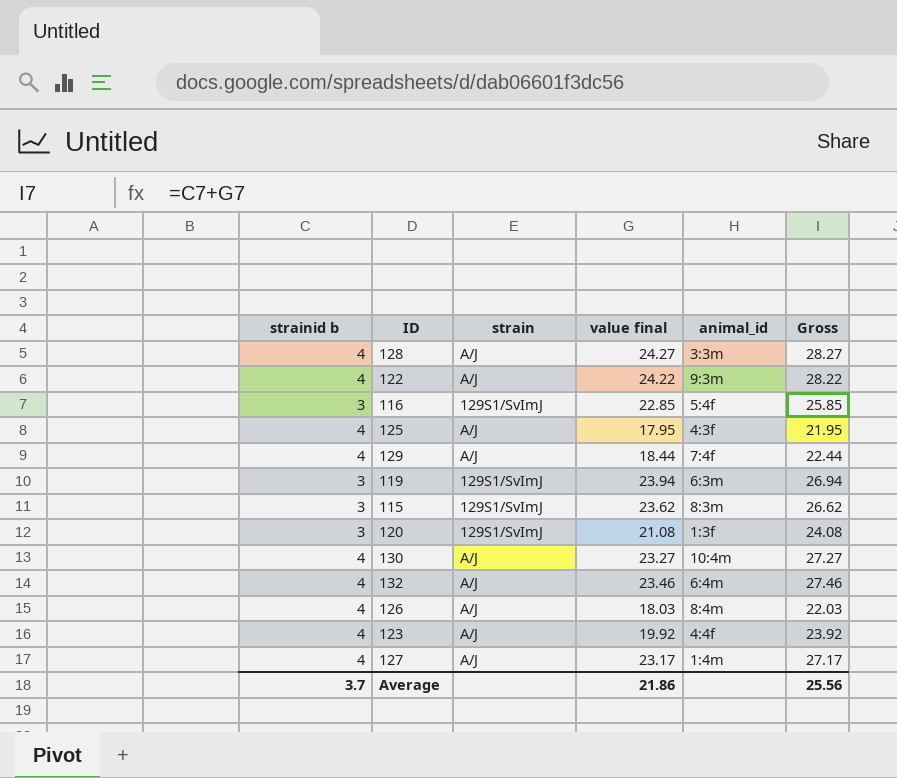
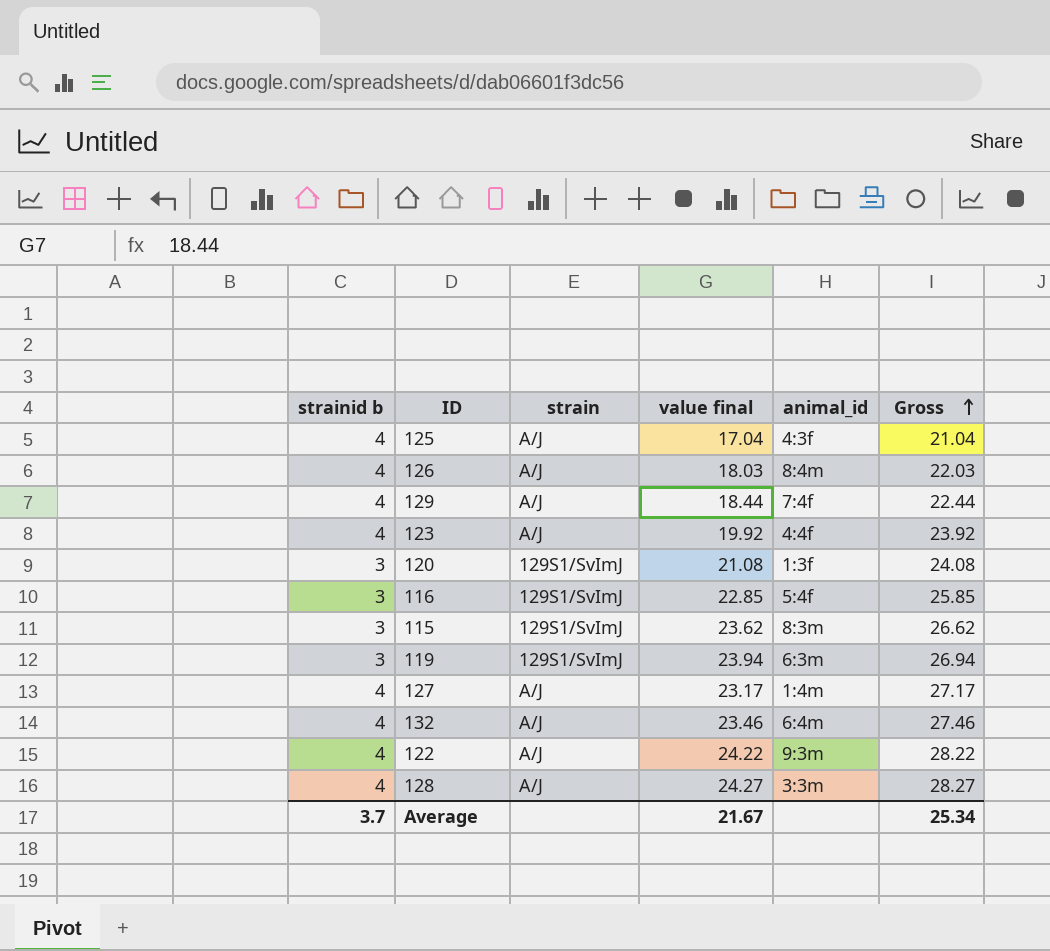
row order: none -> Gross ascending
row 130: 4 | A/J | 23.27 | 10:4m | 27.27 -> none
125 | value final: 17.95 -> 17.04
125 | Gross: 21.95 -> 21.04
Average | value final: 21.86 -> 21.67
Average | Gross: 25.56 -> 25.34

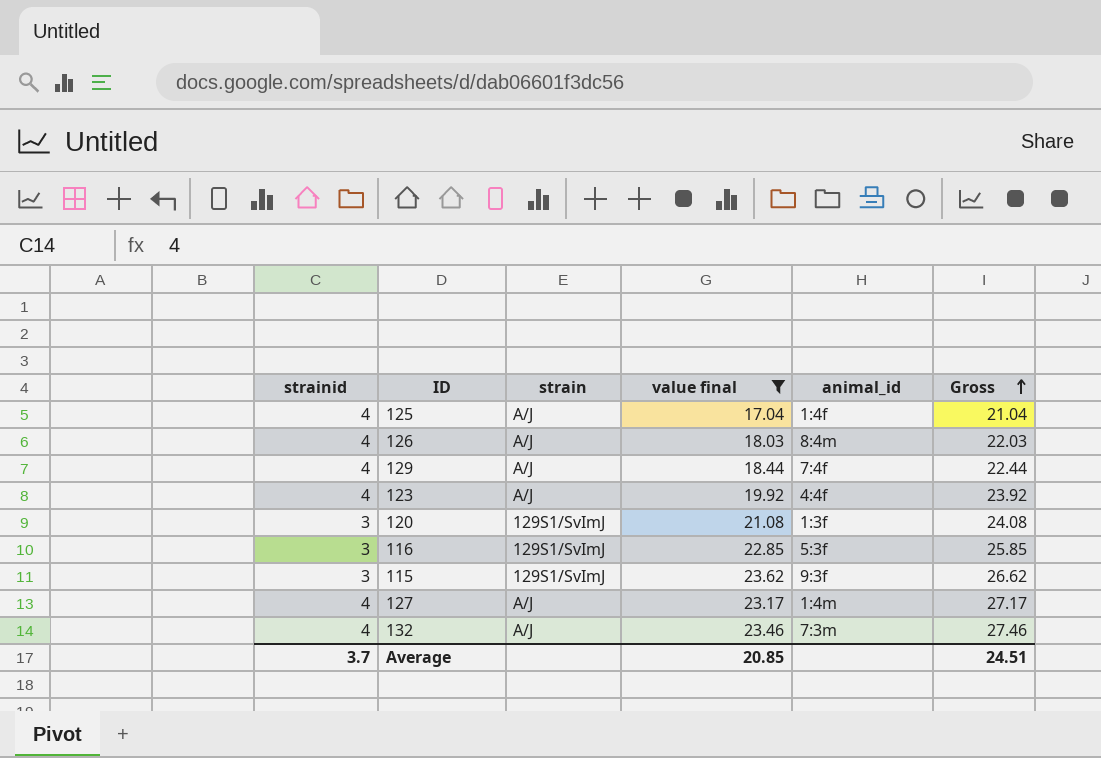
filter: none -> value final <= 23.62
column name: strainid b -> strainid
125 | animal_id: 4:3f -> 1:4f
116 | animal_id: 5:4f -> 5:3f
115 | animal_id: 8:3m -> 9:3f
132 | animal_id: 6:4m -> 7:3m
Average | value final: 21.67 -> 20.85
Average | Gross: 25.34 -> 24.51

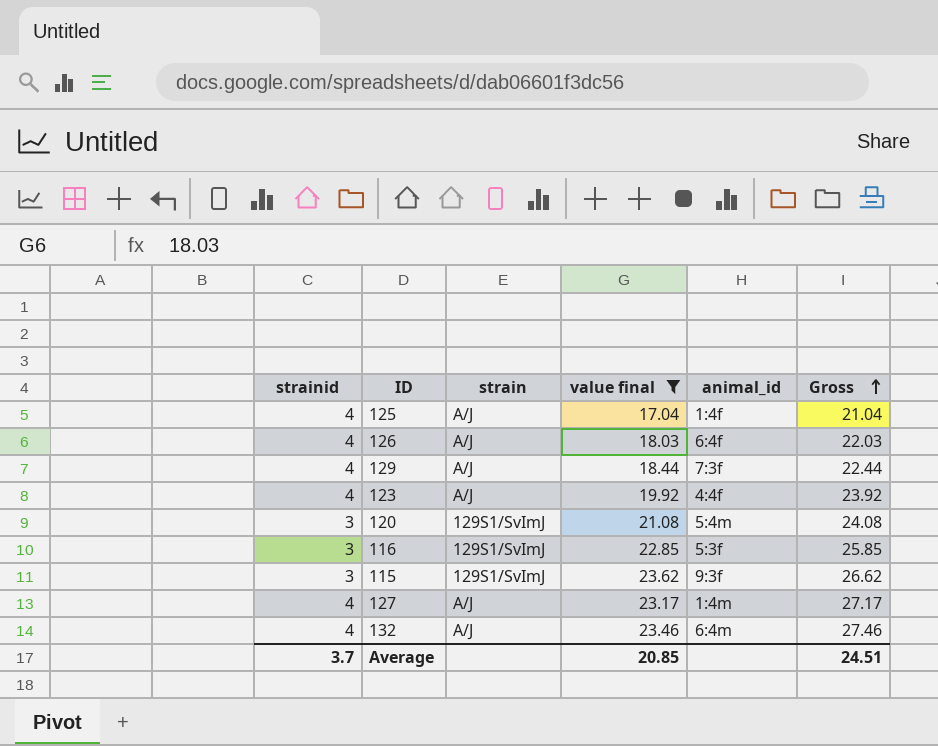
126 | animal_id: 8:4m -> 6:4f
129 | animal_id: 7:4f -> 7:3f
120 | animal_id: 1:3f -> 5:4m
132 | animal_id: 7:3m -> 6:4m

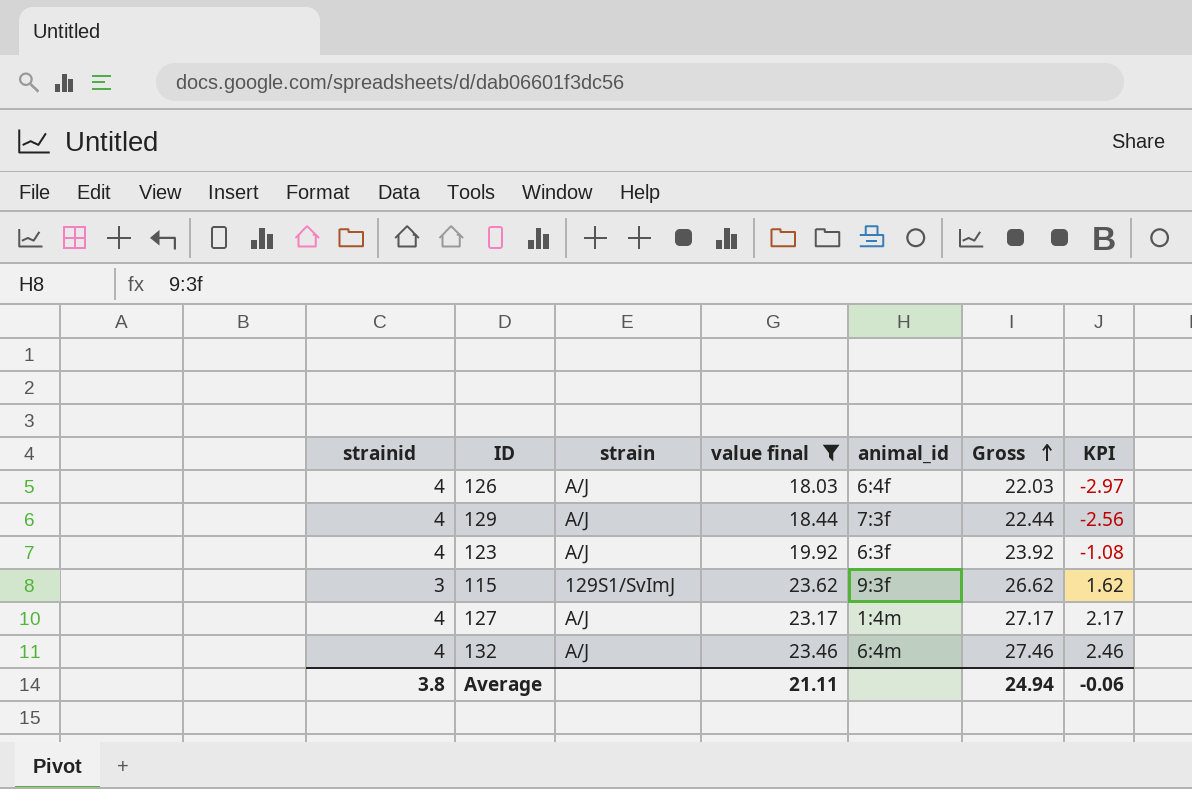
column KPI | formula: none -> [Gross] - 25
row 125: 4 | A/J | 17.04 | 1:4f | 21.04 -> none
row 120: 3 | 129S1/SvImJ | 21.08 | 5:4m | 24.08 -> none
row 116: 3 | 129S1/SvImJ | 22.85 | 5:3f | 25.85 -> none
123 | animal_id: 4:4f -> 6:3f
Average | strainid: 3.7 -> 3.8
Average | value final: 20.85 -> 21.11
Average | Gross: 24.51 -> 24.94

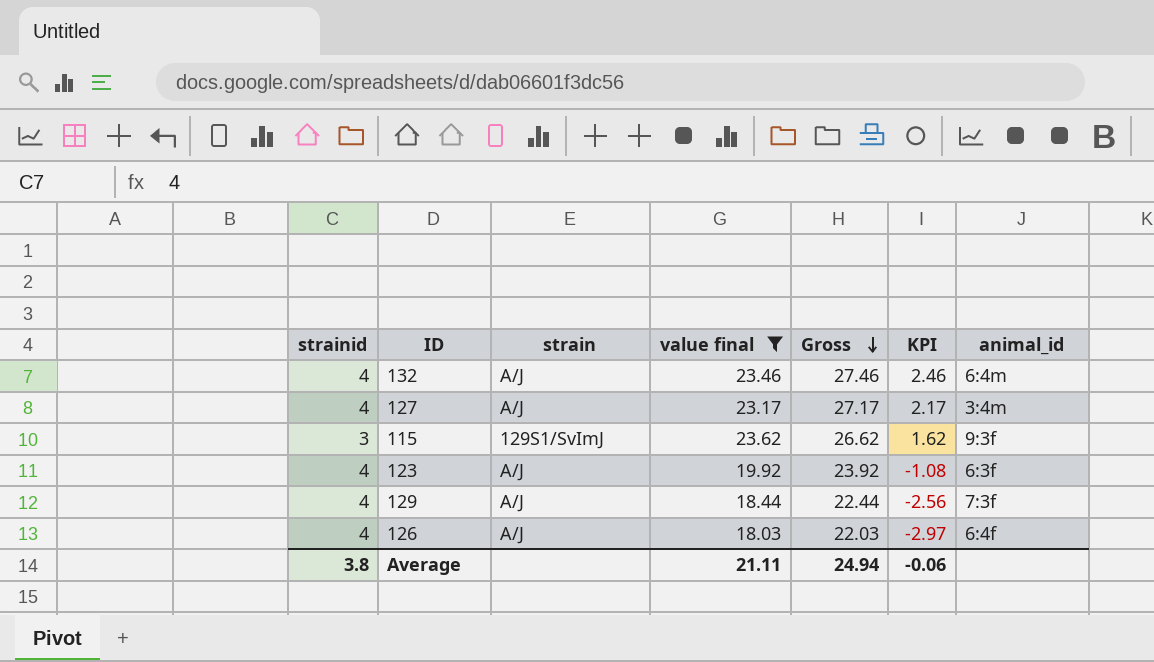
row order: Gross ascending -> Gross descending
column animal_id | position: 5 -> 7
127 | animal_id: 1:4m -> 3:4m

